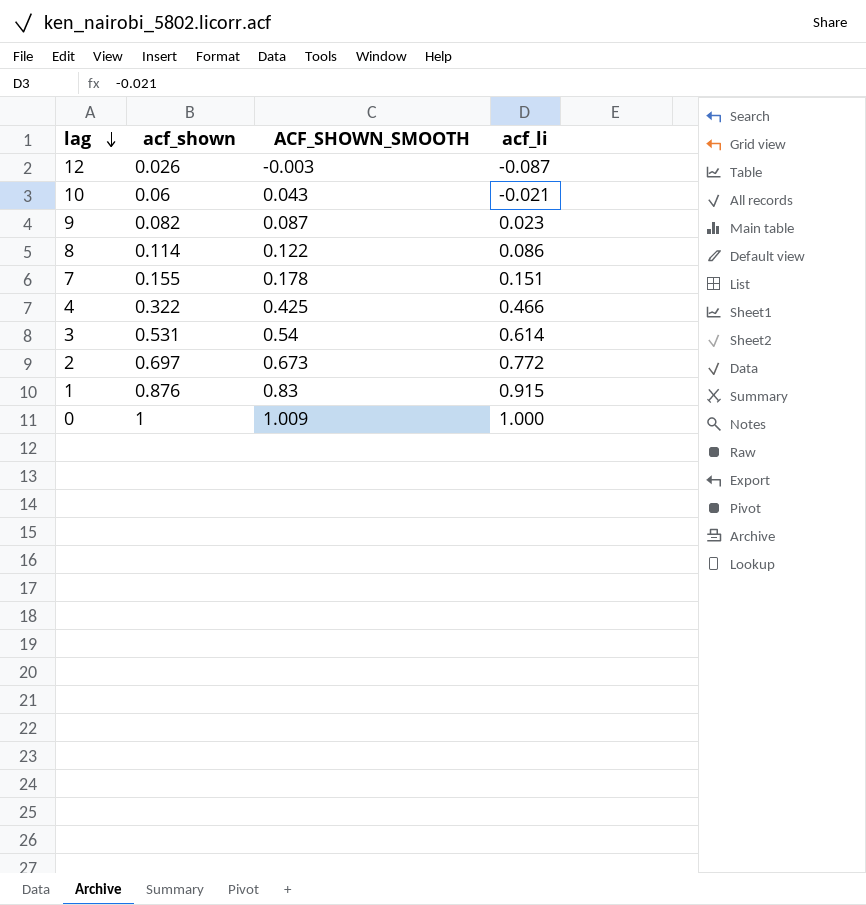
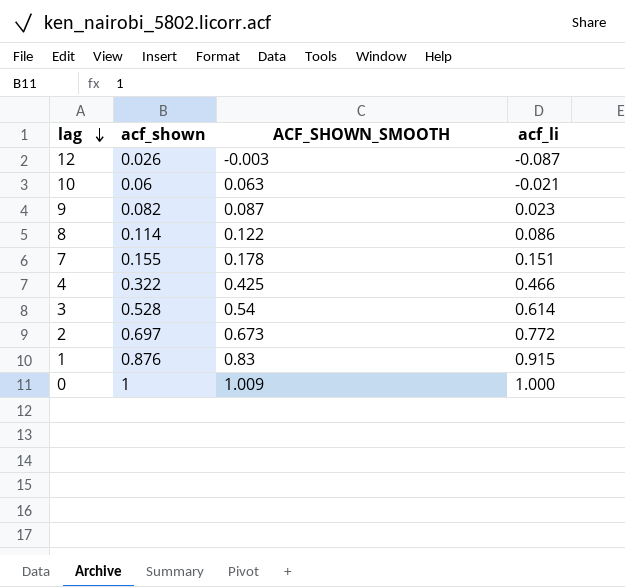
10 | ACF_SHOWN_SMOOTH: 0.043 -> 0.063
3 | acf_shown: 0.531 -> 0.528

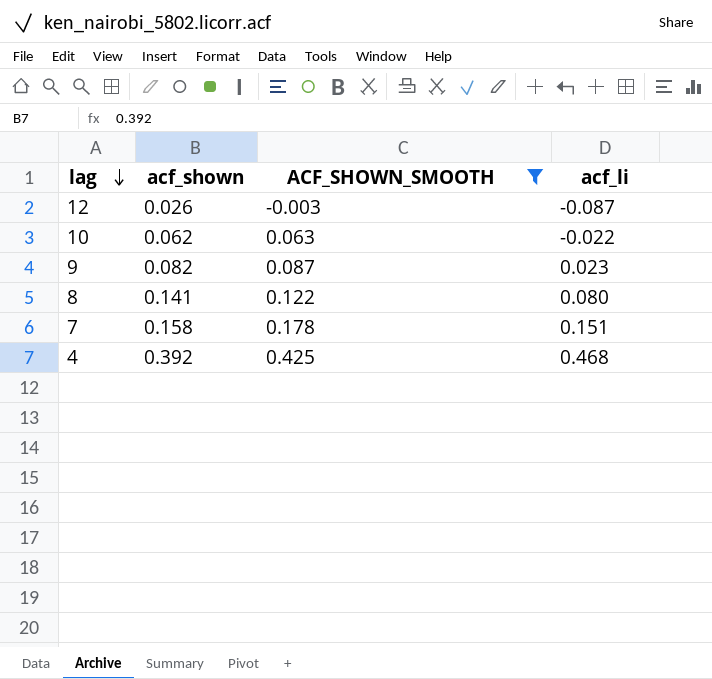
filter: none -> ACF_SHOWN_SMOOTH <= 0.425
10 | acf_shown: 0.06 -> 0.062
10 | acf_li: -0.021 -> -0.022
8 | acf_shown: 0.114 -> 0.141
8 | acf_li: 0.086 -> 0.080
7 | acf_shown: 0.155 -> 0.158
4 | acf_shown: 0.322 -> 0.392
4 | acf_li: 0.466 -> 0.468

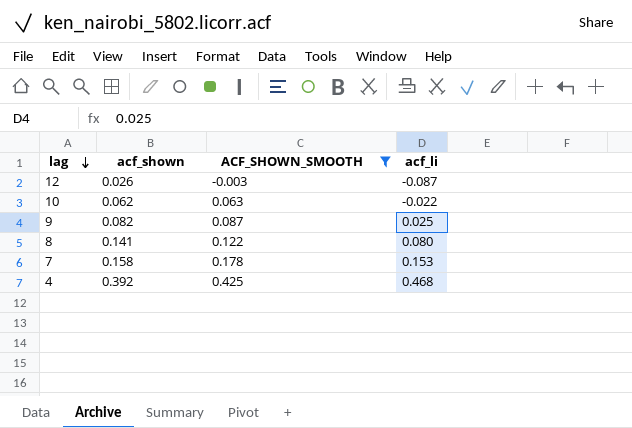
9 | acf_li: 0.023 -> 0.025
7 | acf_li: 0.151 -> 0.153

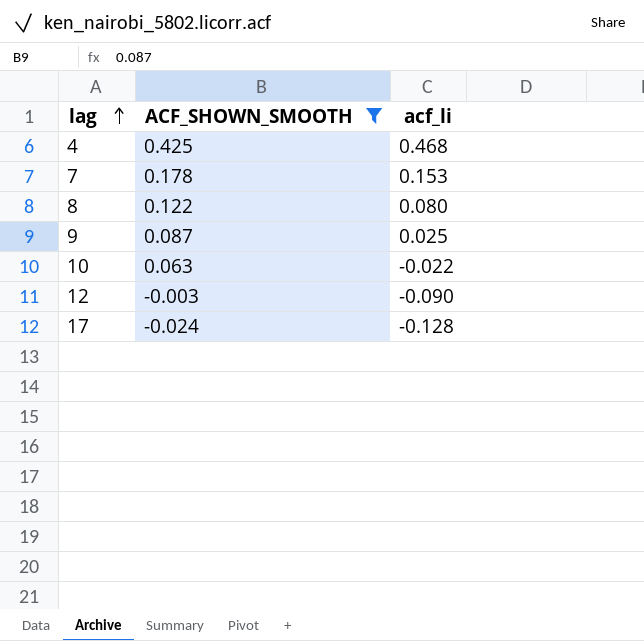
row order: lag descending -> lag ascending
column acf_shown | position: 2 -> none
12 | acf_li: -0.087 -> -0.090
row 17: none -> -0.024 | -0.128

